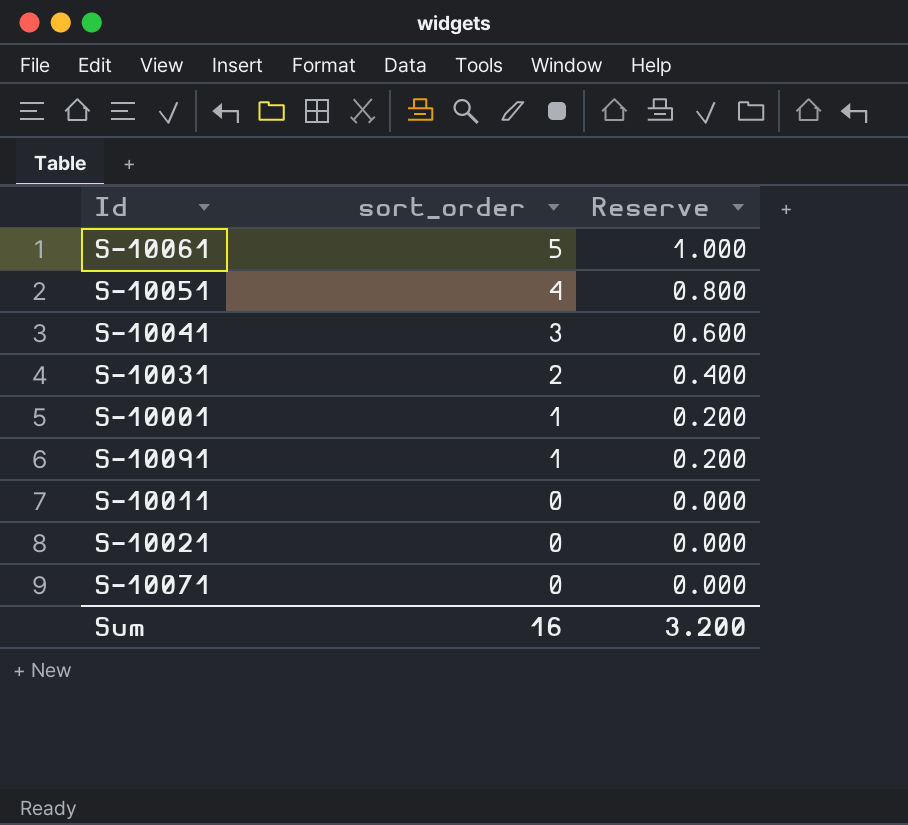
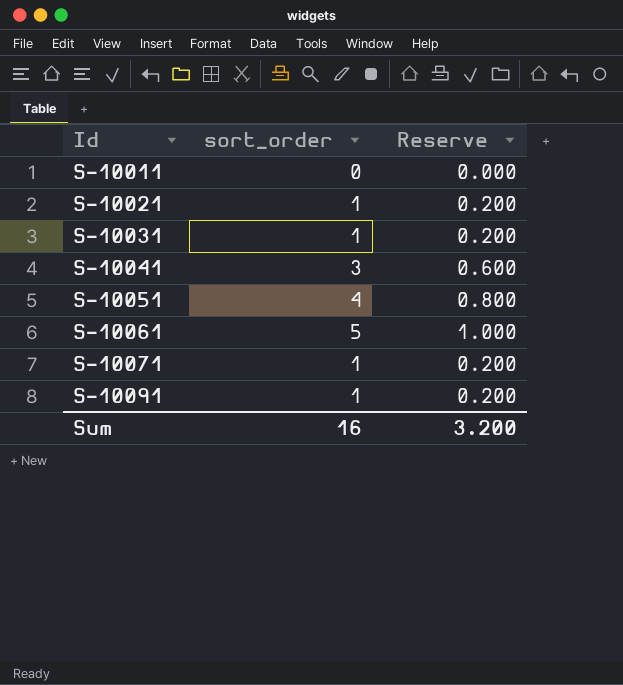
row order: sort_order descending -> Id ascending
row S-10001: 1 | 0.200 -> none
S-10021 | sort_order: 0 -> 1
S-10021 | Reserve: 0.000 -> 0.200
S-10031 | sort_order: 2 -> 1
S-10031 | Reserve: 0.400 -> 0.200
S-10071 | sort_order: 0 -> 1
S-10071 | Reserve: 0.000 -> 0.200

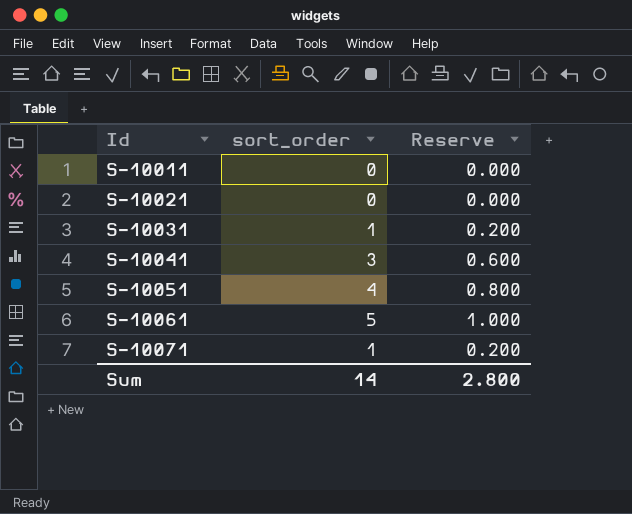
row S-10091: 1 | 0.200 -> none
S-10021 | sort_order: 1 -> 0
S-10021 | Reserve: 0.200 -> 0.000
Sum | sort_order: 16 -> 14
Sum | Reserve: 3.200 -> 2.800

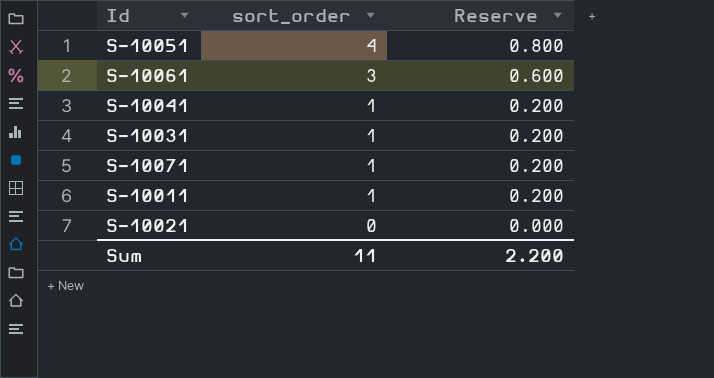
row order: Id ascending -> sort_order descending
S-10061 | sort_order: 5 -> 3
S-10061 | Reserve: 1.000 -> 0.600
S-10041 | sort_order: 3 -> 1
S-10041 | Reserve: 0.600 -> 0.200
S-10011 | sort_order: 0 -> 1
S-10011 | Reserve: 0.000 -> 0.200
Sum | sort_order: 14 -> 11
Sum | Reserve: 2.800 -> 2.200

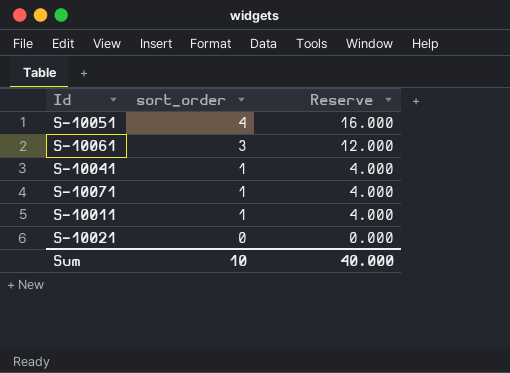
column Reserve | formula: [sort_order] * 0.2 -> [sort_order] * 4
row S-10031: 1 | 0.200 -> none
Sum | sort_order: 11 -> 10
Sum | Reserve: 2.200 -> 40.000

